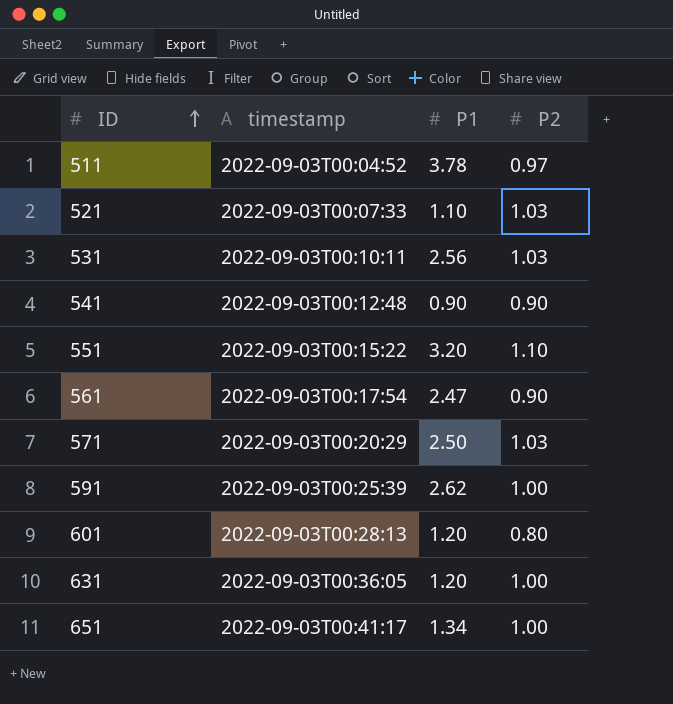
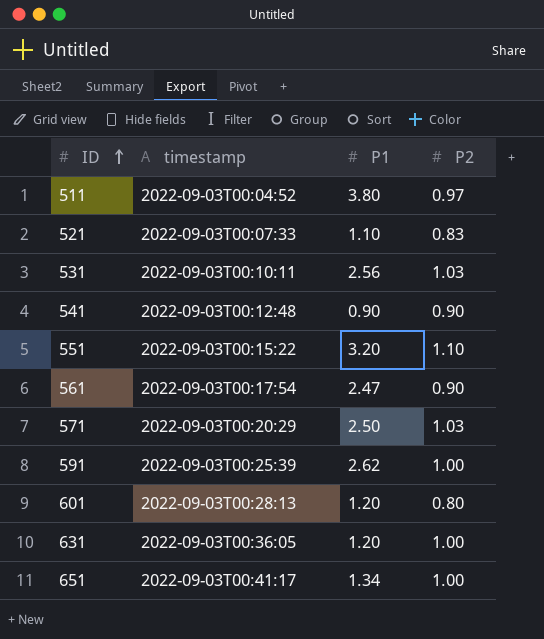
511 | P1: 3.78 -> 3.80
521 | P2: 1.03 -> 0.83

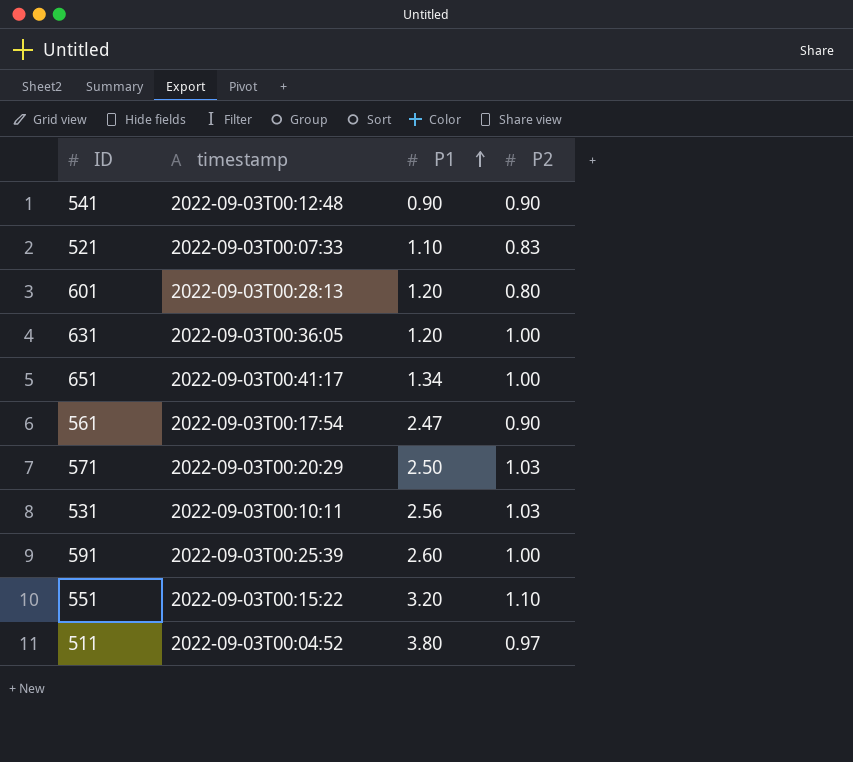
row order: ID ascending -> P1 ascending
591 | P1: 2.62 -> 2.60

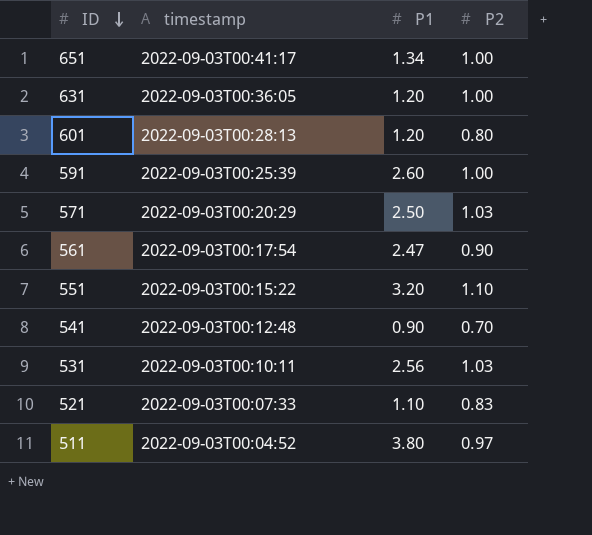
row order: P1 ascending -> ID descending
541 | P2: 0.90 -> 0.70

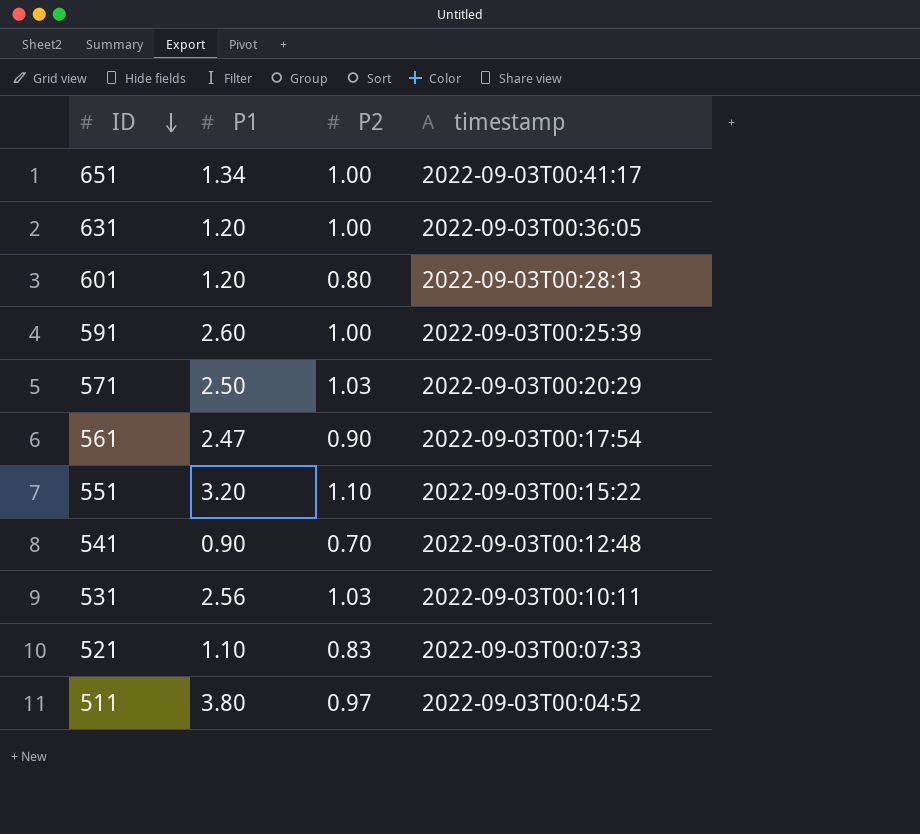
column timestamp | position: 2 -> 4

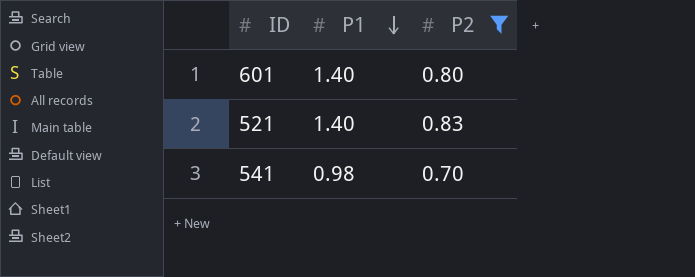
filter: none -> P2 <= 0.83
row order: ID descending -> P1 descending
column timestamp | position: 4 -> none
601 | P1: 1.20 -> 1.40
521 | P1: 1.10 -> 1.40
541 | P1: 0.90 -> 0.98

